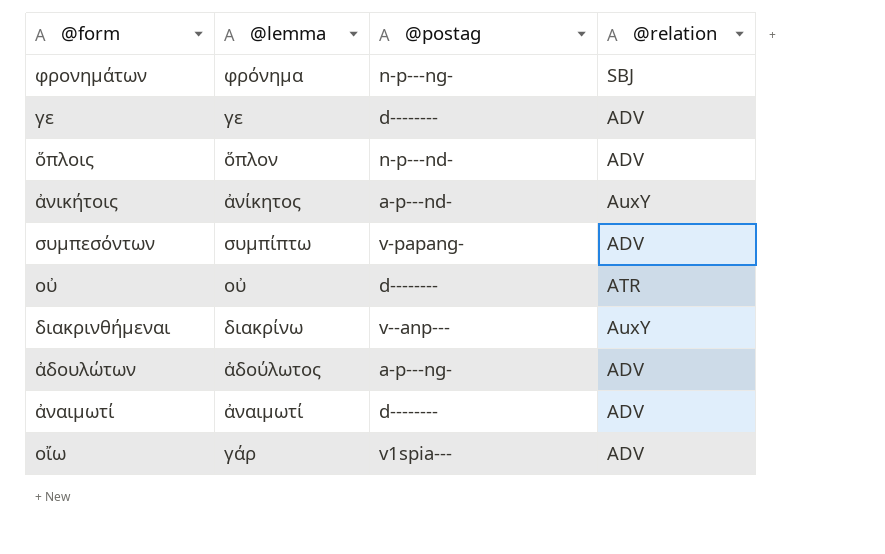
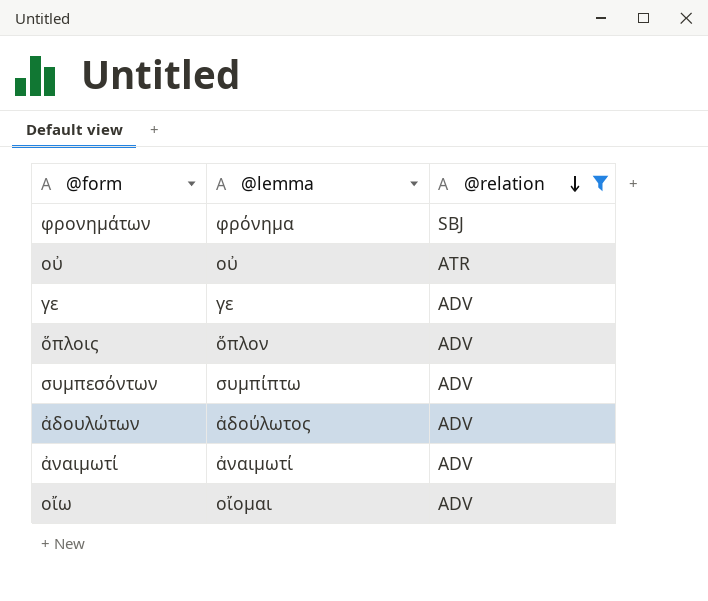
filter: none -> @relation != AuxY
row order: none -> @relation descending
column @postag | position: 3 -> none
οἴω | @lemma: γάρ -> οἴομαι

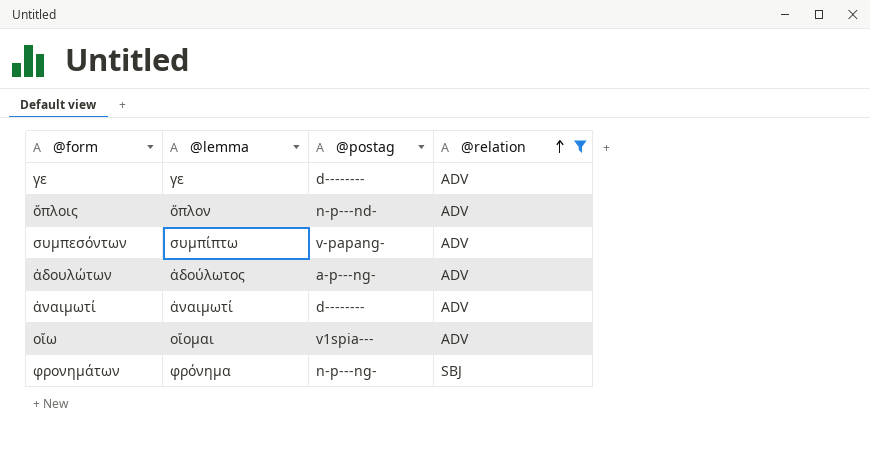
row order: @relation descending -> @relation ascending
column @postag | position: none -> 3
row οὐ: οὐ | ATR -> none

